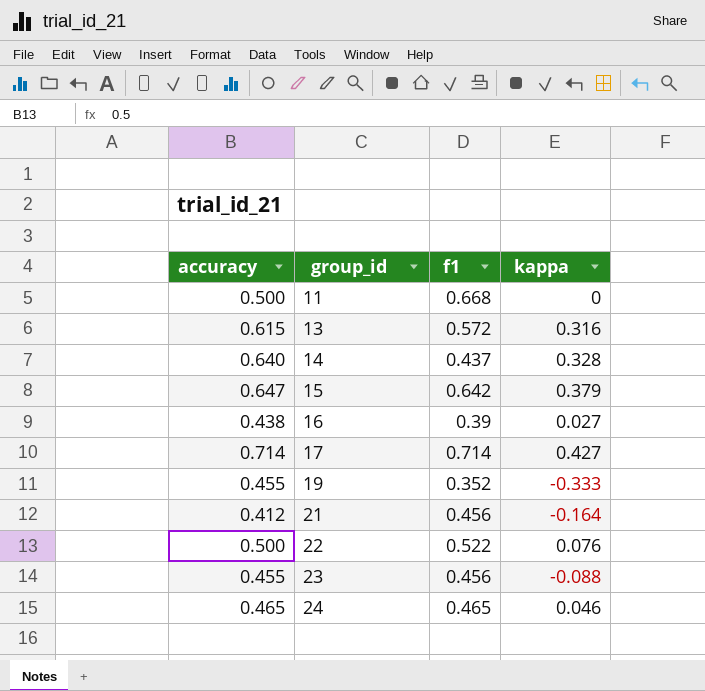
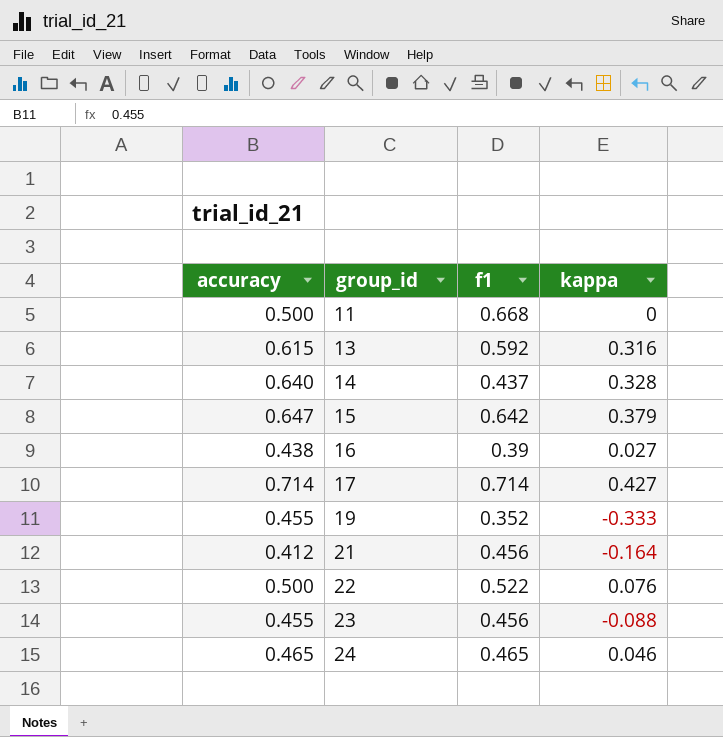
13 | f1: 0.572 -> 0.592

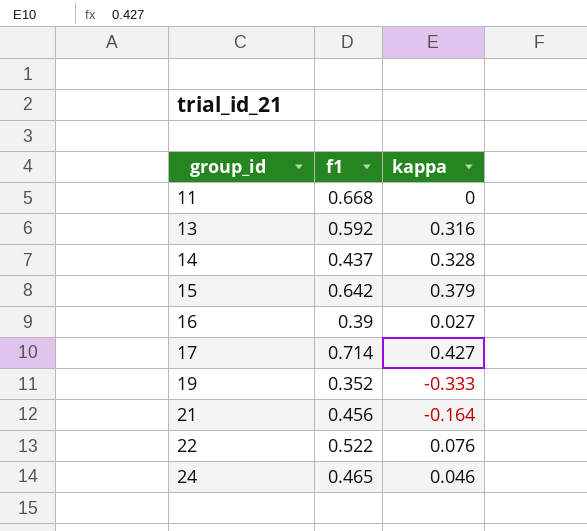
column accuracy | position: 1 -> none
row 23: 0.455 | 0.456 | -0.088 -> none

